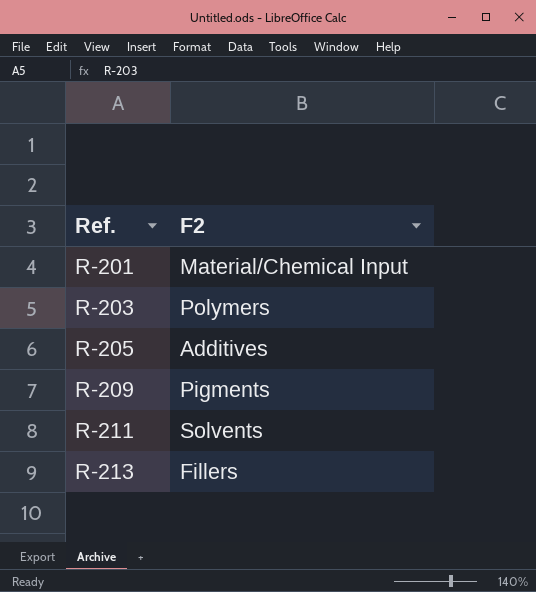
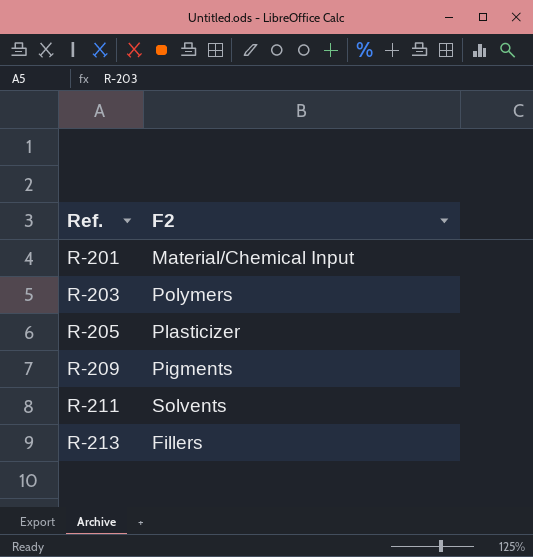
R-205 | F2: Additives -> Plasticizer

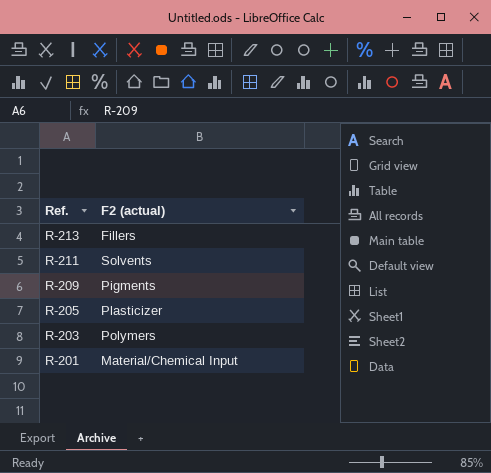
row order: Ref. ascending -> Ref. descending
column name: F2 -> F2 (actual)

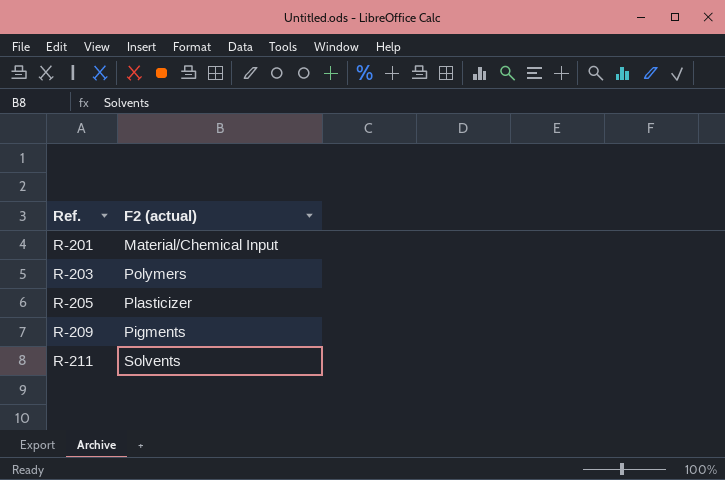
row order: Ref. descending -> Ref. ascending
row R-213: Fillers -> none

